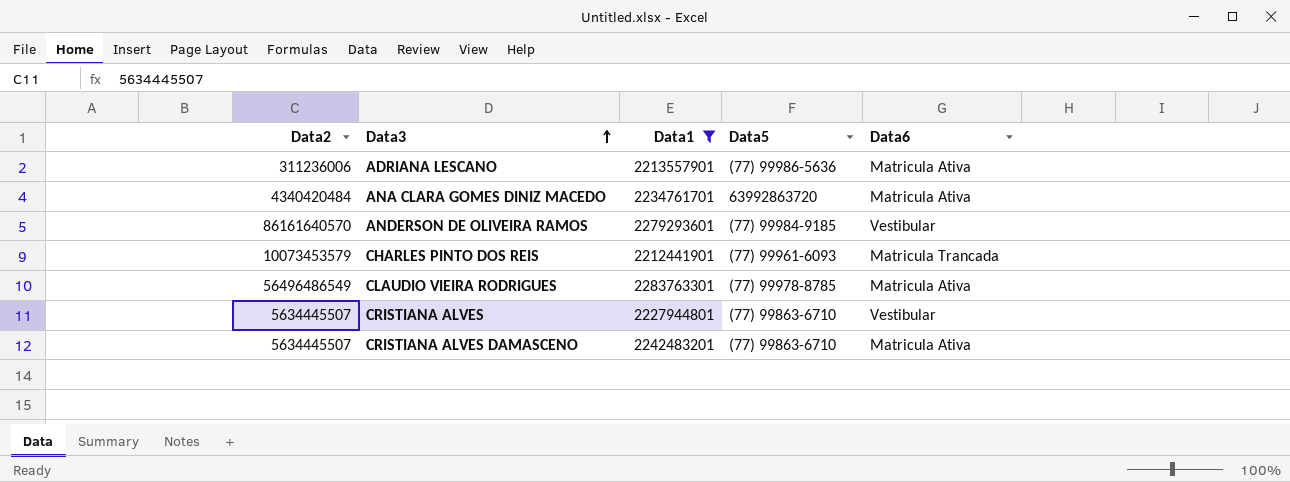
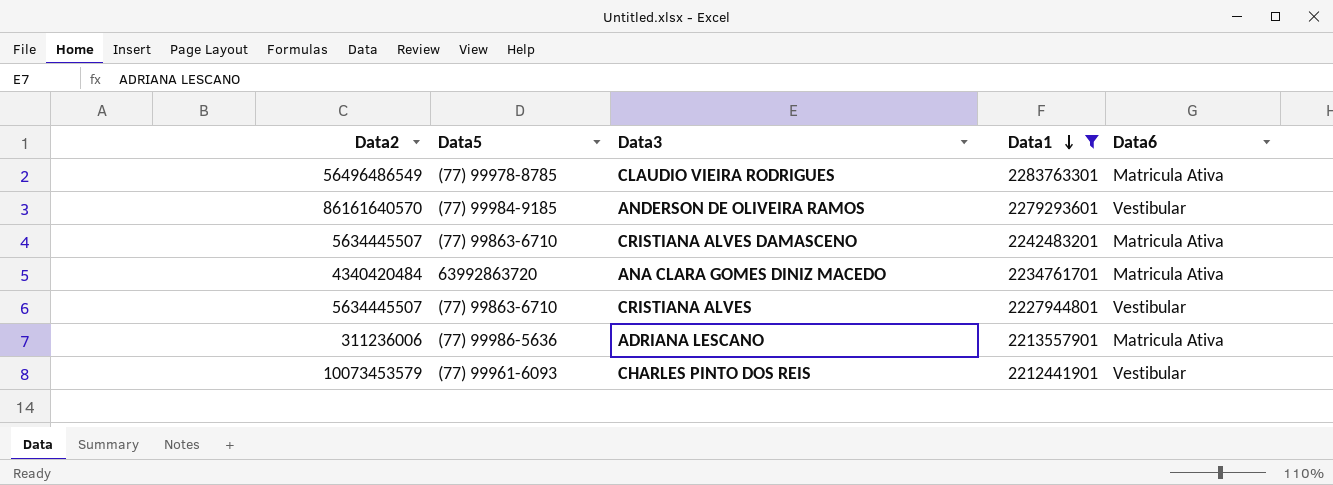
row order: Data3 ascending -> Data1 descending
column Data5 | position: 4 -> 2
CHARLES PINTO DOS REIS | Data6: Matricula Trancada -> Vestibular

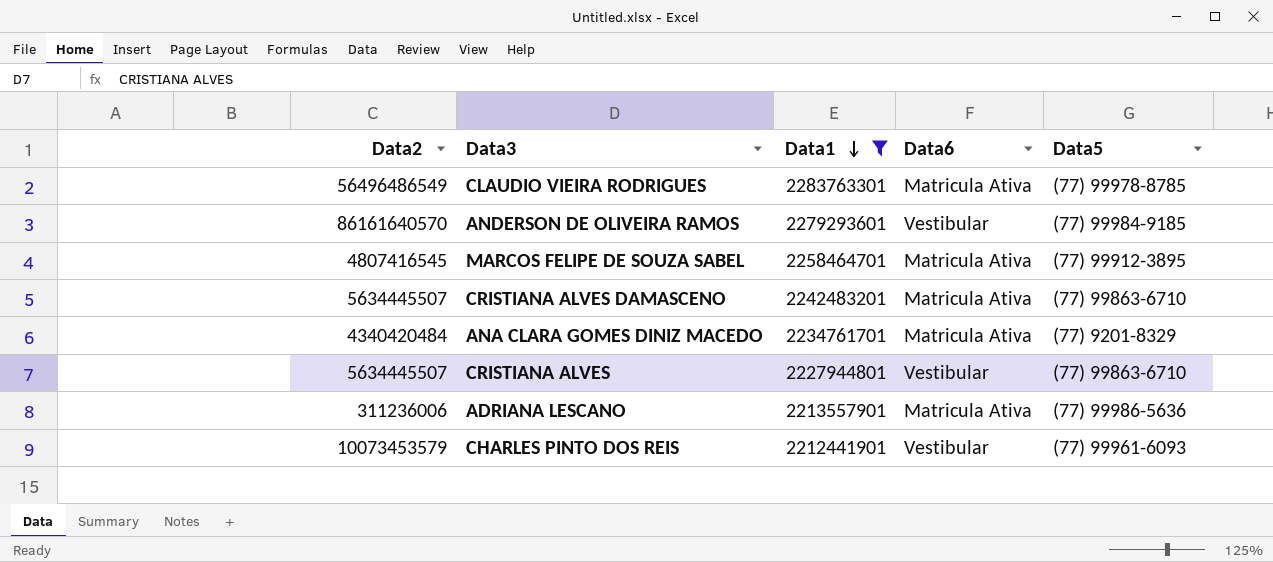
column Data5 | position: 2 -> 5
row MARCOS FELIPE DE SOUZA SABEL: none -> 4807416545 | 2258464701 | Matricula Ativa | (77) 99912-3895
ANA CLARA GOMES DINIZ MACEDO | Data5: 63992863720 -> (77) 9201-8329

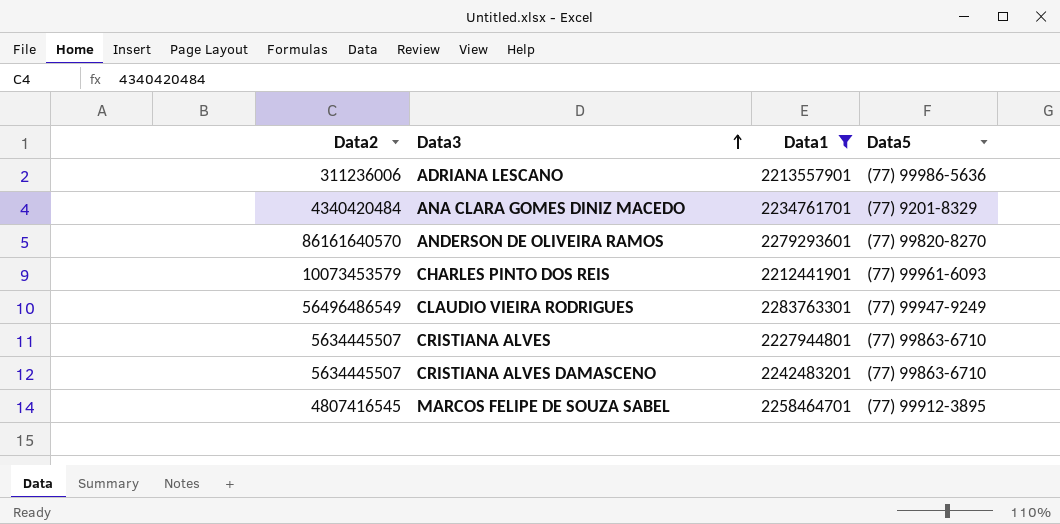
row order: Data1 descending -> Data3 ascending
column Data6 | position: 4 -> none
ANDERSON DE OLIVEIRA RAMOS | Data5: (77) 99984-9185 -> (77) 99820-8270
CLAUDIO VIEIRA RODRIGUES | Data5: (77) 99978-8785 -> (77) 99947-9249

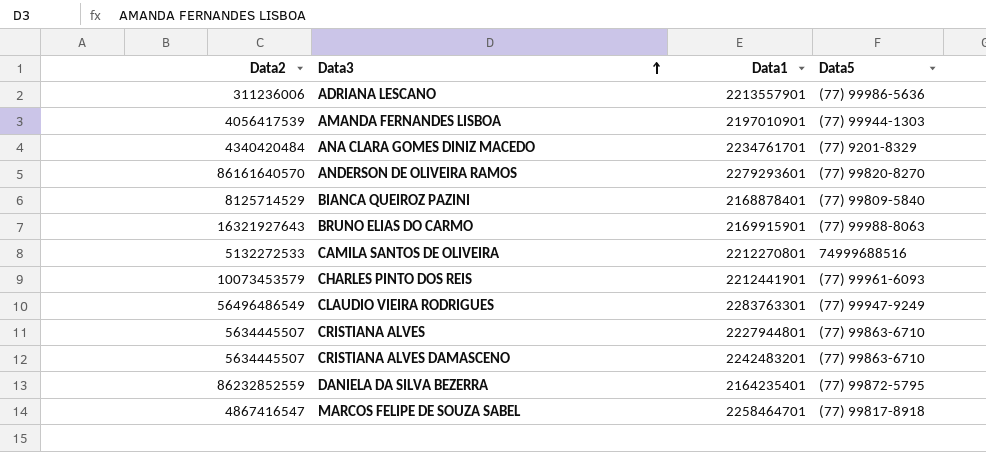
filter: Data1 >= 2212441901 -> none
MARCOS FELIPE DE SOUZA SABEL | Data2: 4807416545 -> 4867416547
MARCOS FELIPE DE SOUZA SABEL | Data5: (77) 99912-3895 -> (77) 99817-8918

